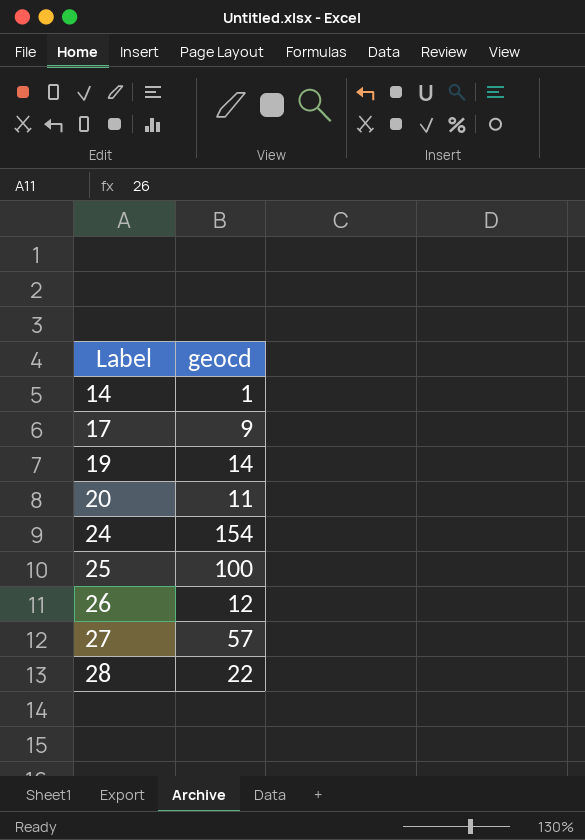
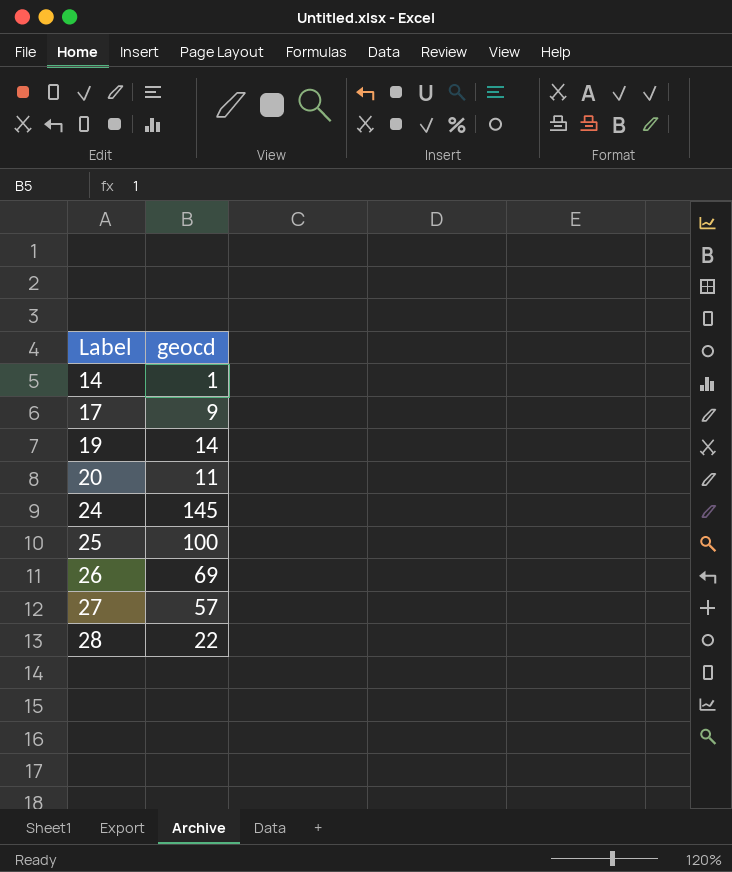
24 | geocd: 154 -> 145
26 | geocd: 12 -> 69

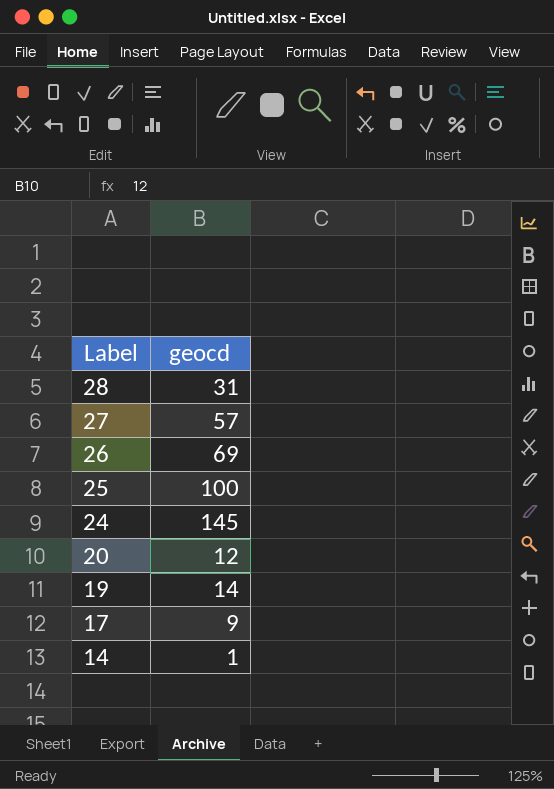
row order: Label ascending -> Label descending
28 | geocd: 22 -> 31
20 | geocd: 11 -> 12

